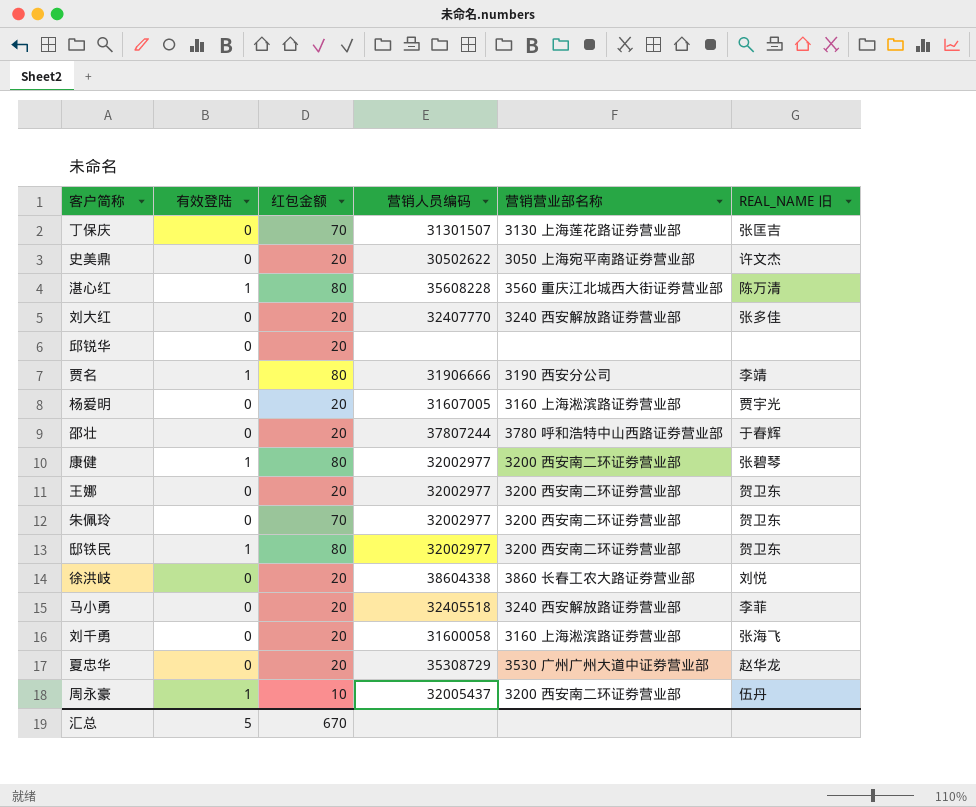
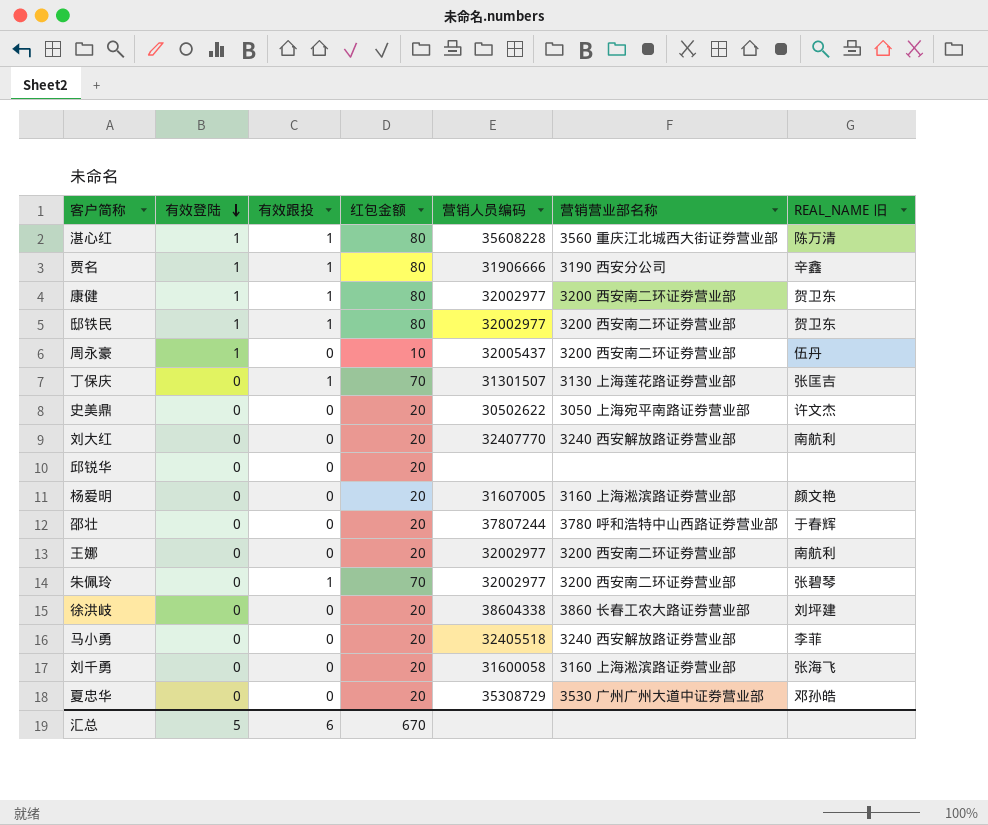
row order: none -> 有效登陆 descending
column 有效跟投 | position: none -> 3
贾名 | REAL_NAME 旧: 李靖 -> 辛鑫
康健 | REAL_NAME 旧: 张碧琴 -> 贺卫东
刘大红 | REAL_NAME 旧: 张多佳 -> 南航利
杨爱明 | REAL_NAME 旧: 贾宇光 -> 颜文艳
王娜 | REAL_NAME 旧: 贺卫东 -> 南航利
朱佩玲 | REAL_NAME 旧: 贺卫东 -> 张碧琴
徐洪岐 | REAL_NAME 旧: 刘悦 -> 刘坪建
夏忠华 | REAL_NAME 旧: 赵华龙 -> 邓孙皓

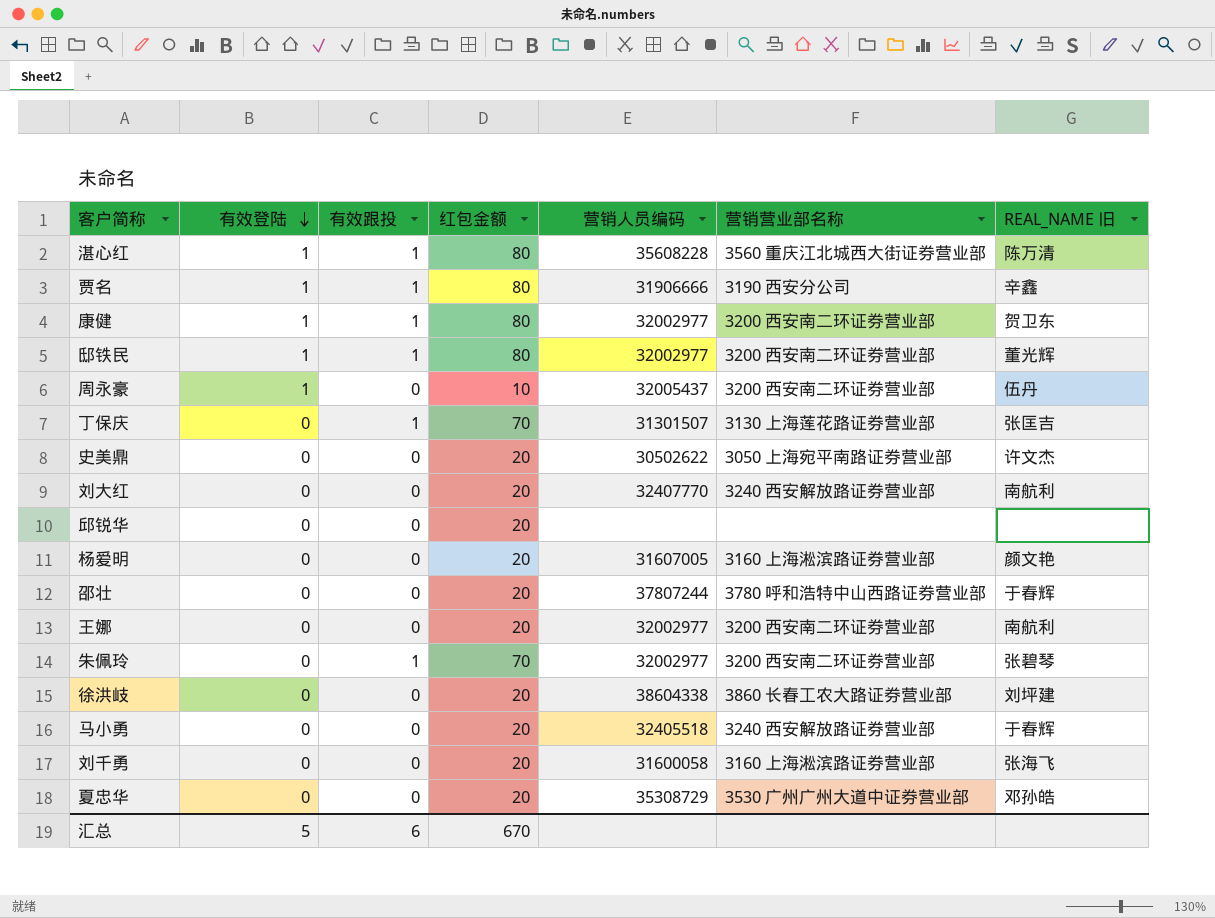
邸铁民 | REAL_NAME 旧: 贺卫东 -> 董光辉
马小勇 | REAL_NAME 旧: 李菲 -> 于春辉

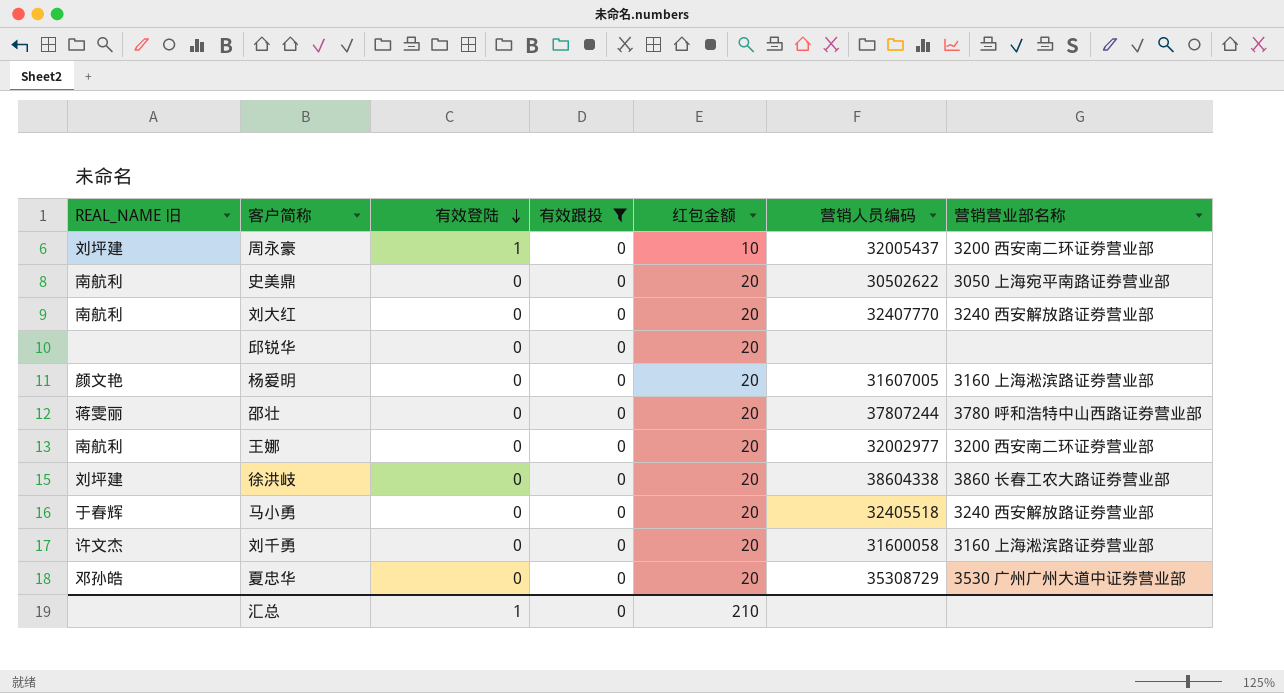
filter: none -> 有效跟投 = 0
column REAL_NAME 旧 | position: 7 -> 1
周永豪 | REAL_NAME 旧: 伍丹 -> 刘坪建
史美鼎 | REAL_NAME 旧: 许文杰 -> 南航利
邵壮 | REAL_NAME 旧: 于春辉 -> 蒋雯丽
刘千勇 | REAL_NAME 旧: 张海飞 -> 许文杰
汇总 | 有效登陆: 5 -> 1
汇总 | 有效跟投: 6 -> 0
汇总 | 红包金额: 670 -> 210

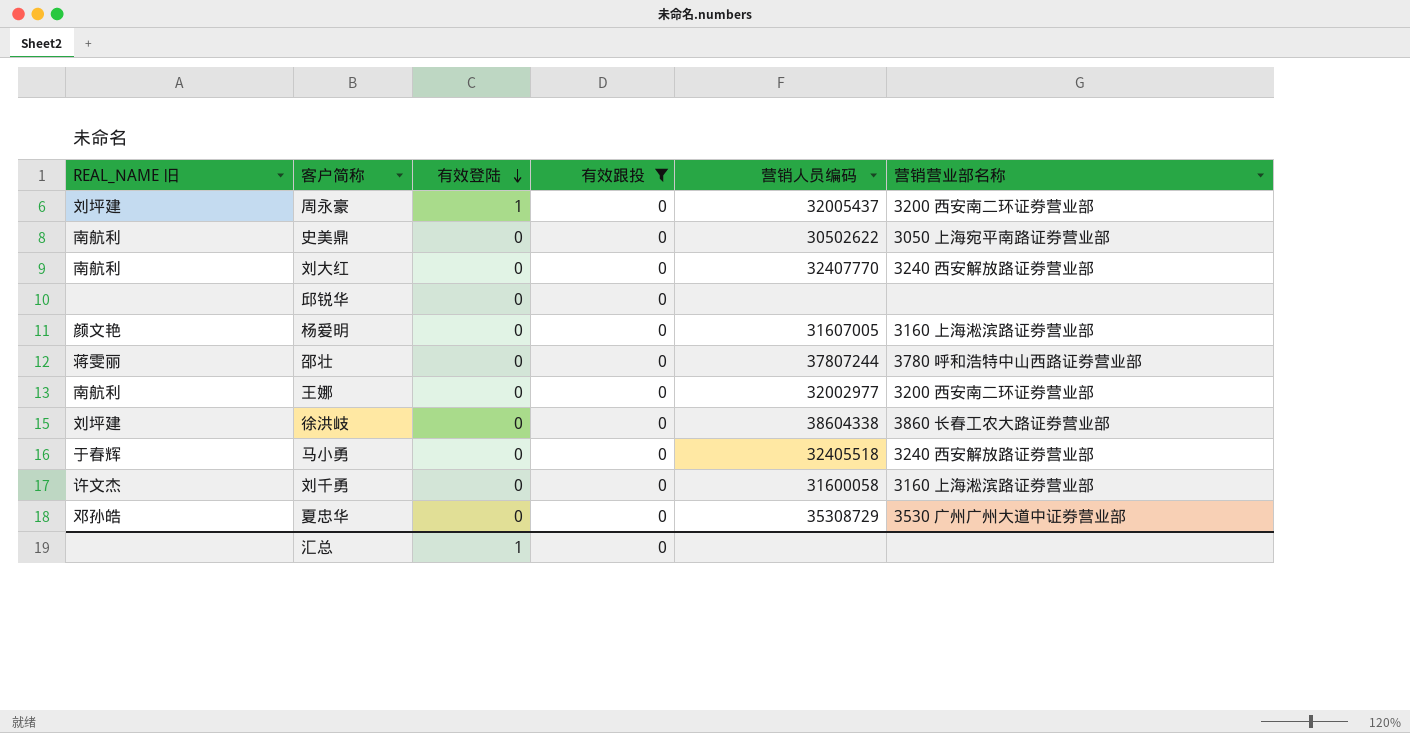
column 红包金额 | position: 5 -> none

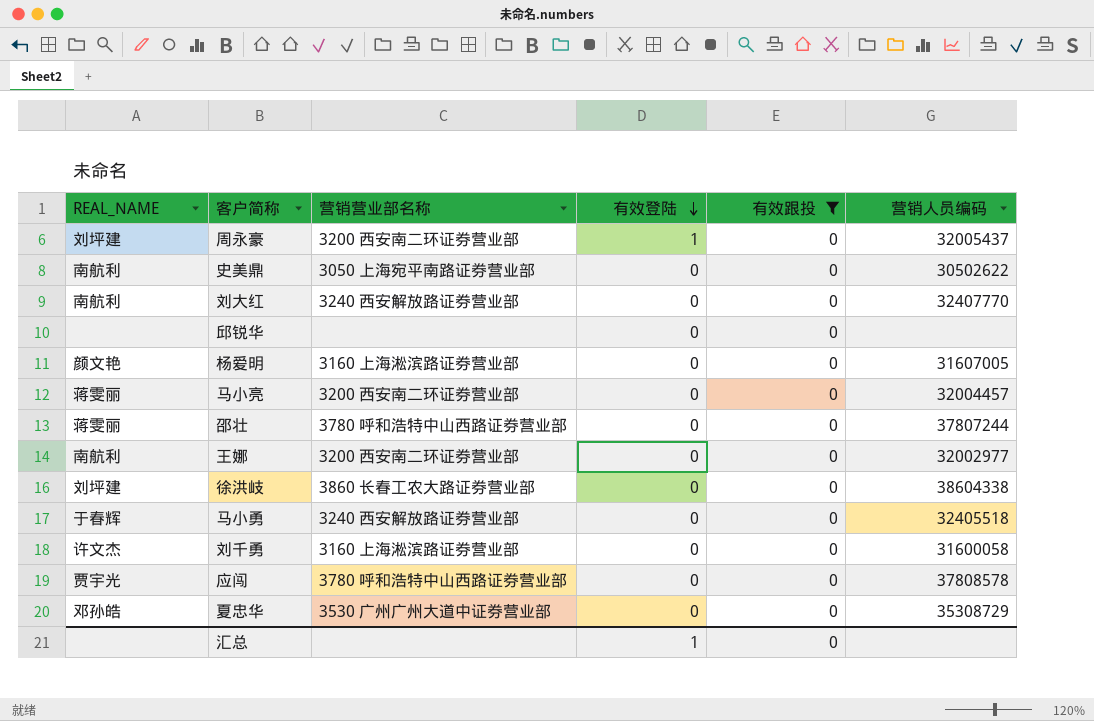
column name: REAL_NAME 旧 -> REAL_NAME
column 营销营业部名称 | position: 6 -> 3
row 马小亮: none -> 蒋雯丽 | 3200 西安南二环证券营业部 | 0 | 0 | 32004457
row 应闯: none -> 贾宇光 | 3780 呼和浩特中山西路证券营业部 | 0 | 0 | 37808578

